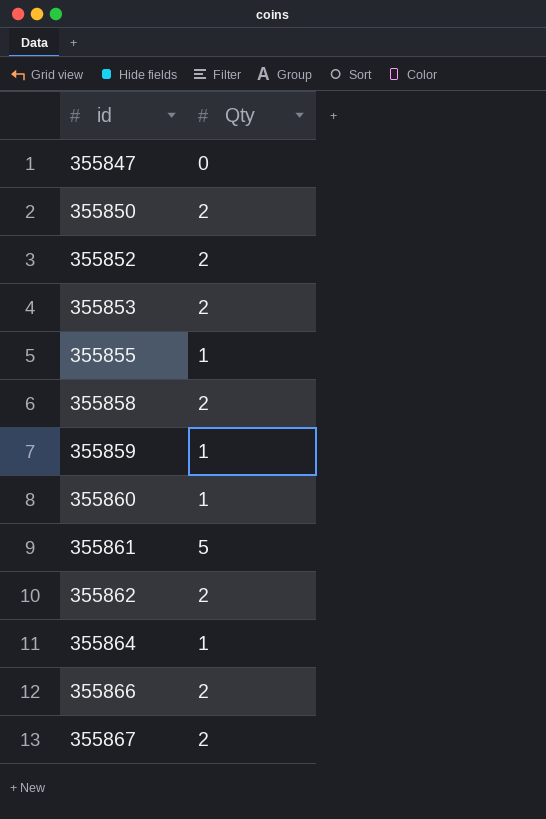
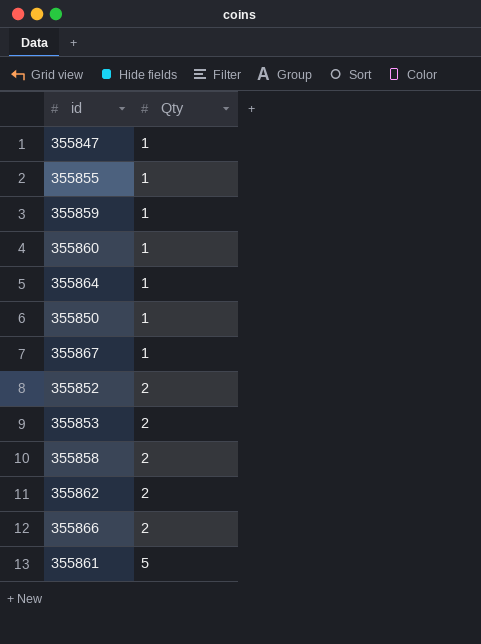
row order: id ascending -> Qty ascending
355847 | Qty: 0 -> 1
355850 | Qty: 2 -> 1
355867 | Qty: 2 -> 1

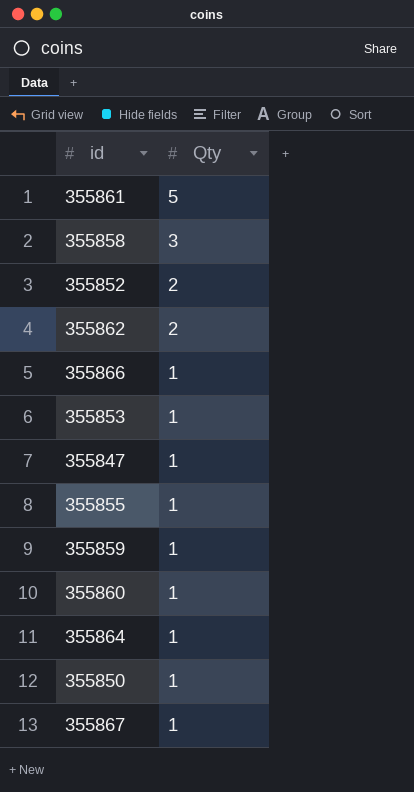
row order: Qty ascending -> Qty descending
355858 | Qty: 2 -> 3
355866 | Qty: 2 -> 1
355853 | Qty: 2 -> 1

